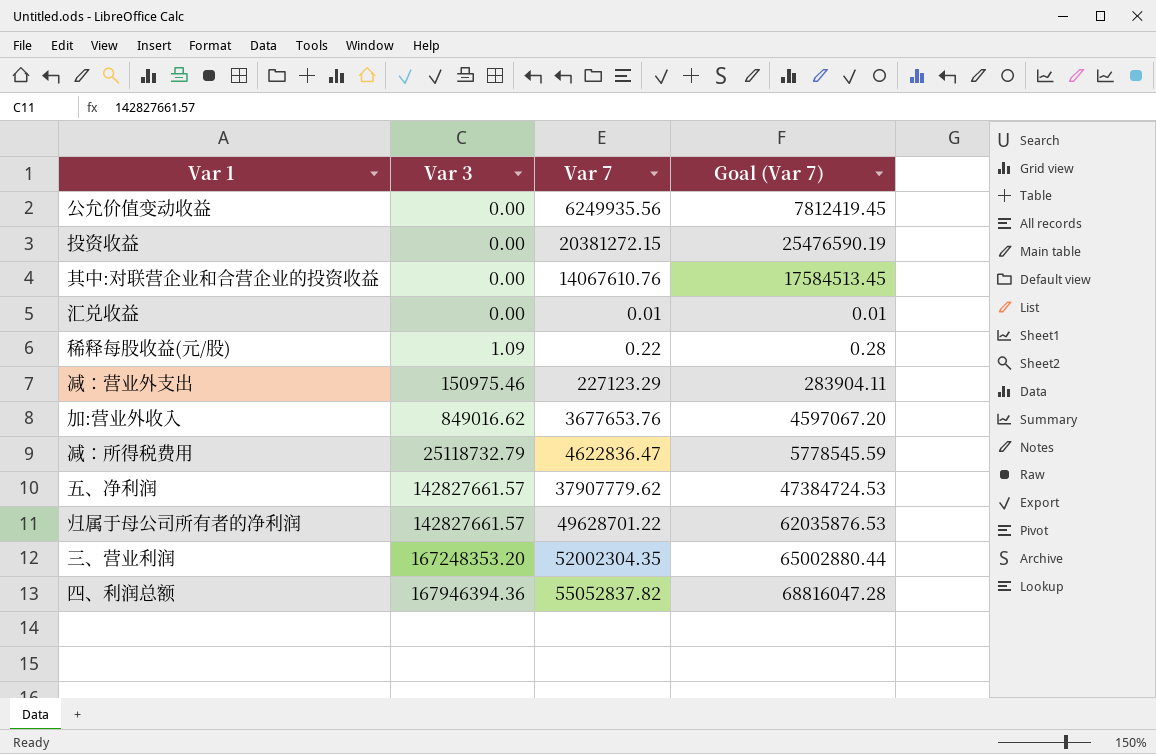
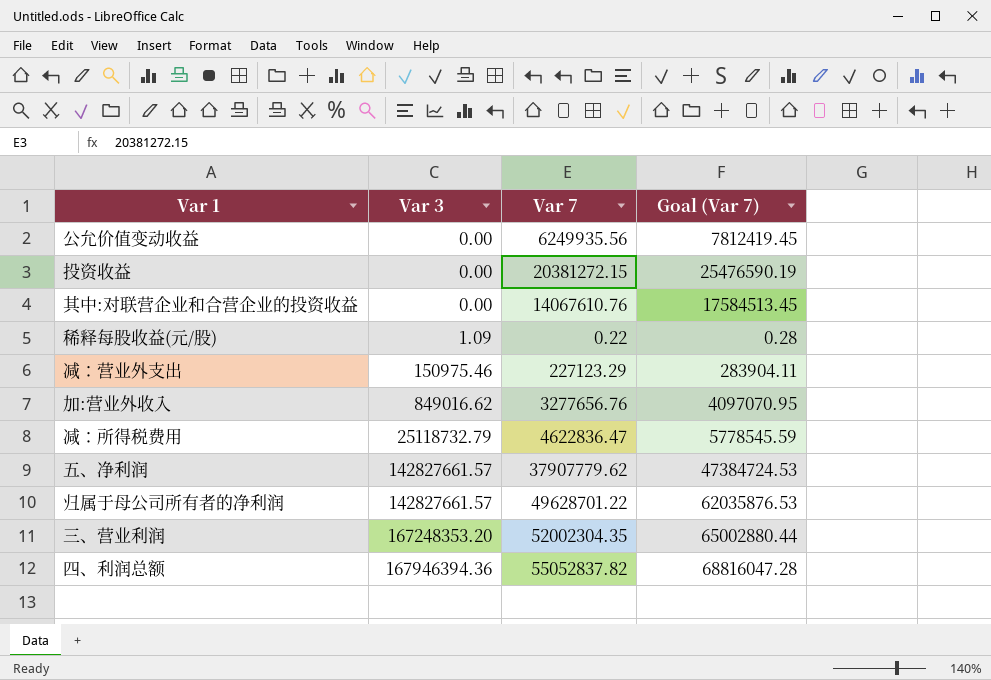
row 汇兑收益: 0.00 | 0.01 | 0.01 -> none
加:营业外收入 | Var 7: 3677653.76 -> 3277656.76
加:营业外收入 | Goal (Var 7): 4597067.20 -> 4097070.95

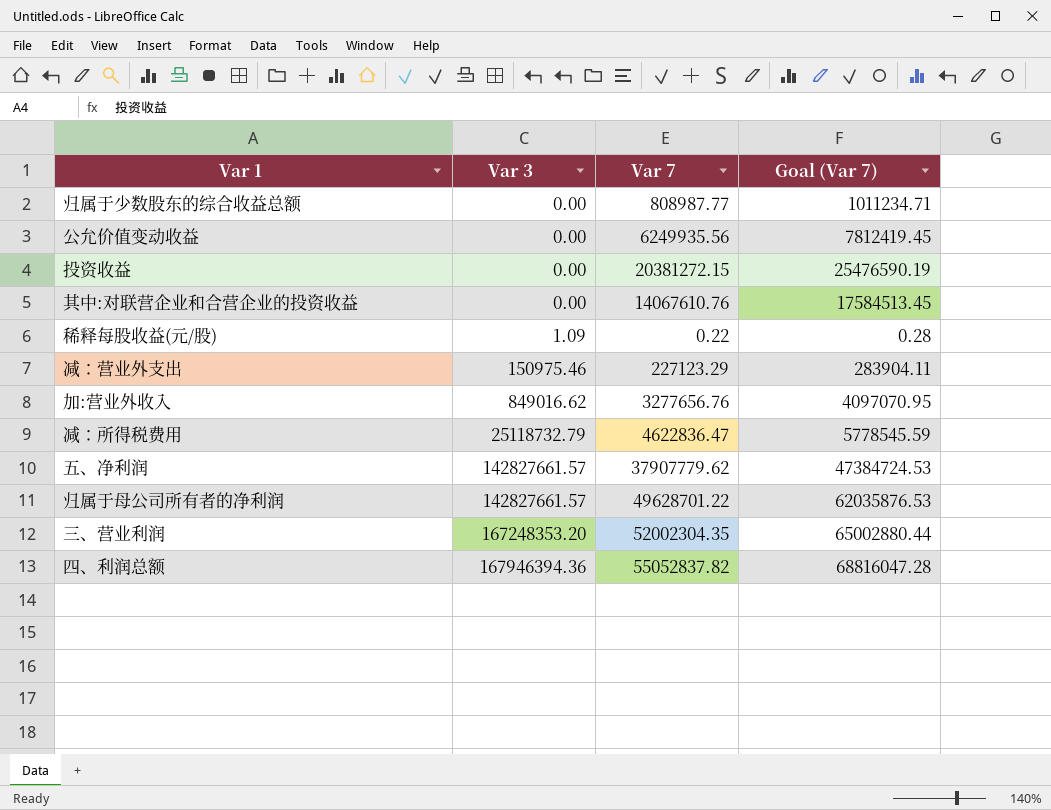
row 归属于少数股东的综合收益总额: none -> 0.00 | 808987.77 | 1011234.71

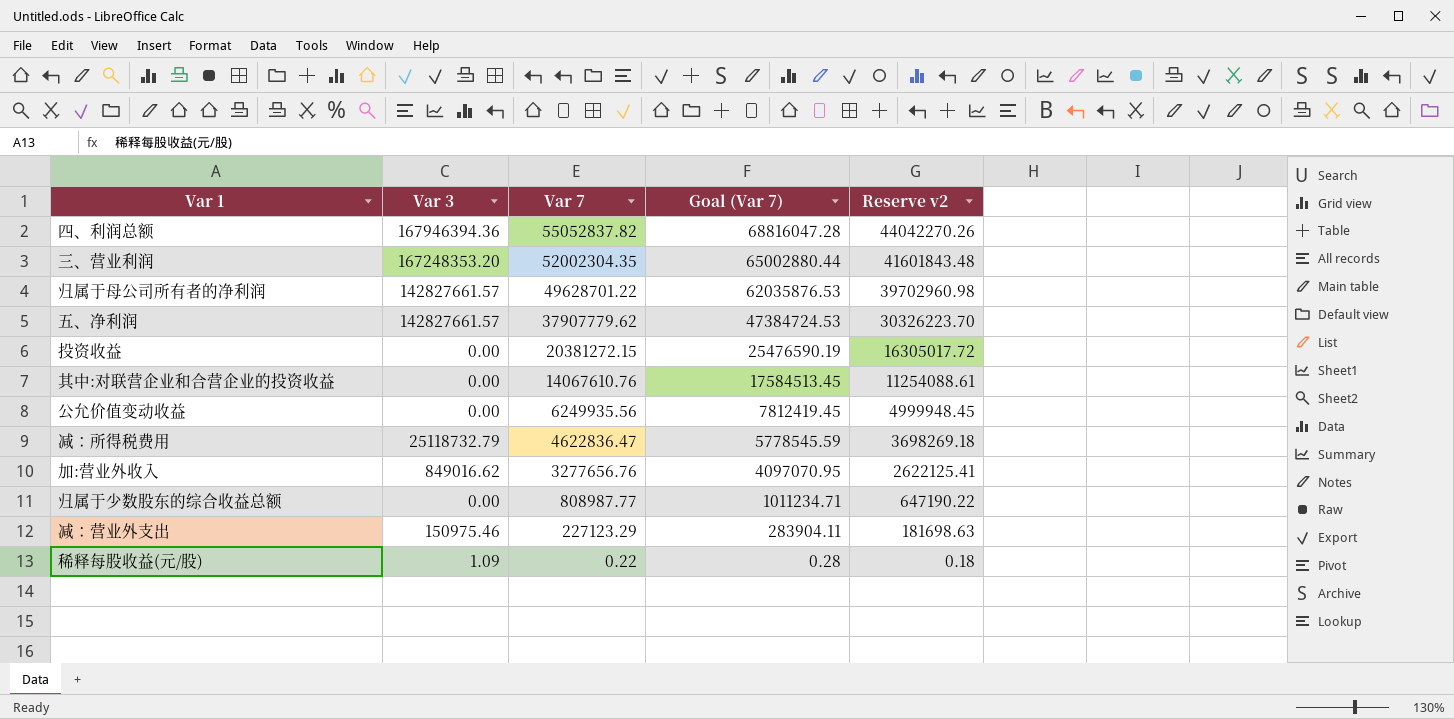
row order: Var 3 ascending -> Var 7 descending
column Reserve v2 | formula: none -> [Var 7] * 0.8

